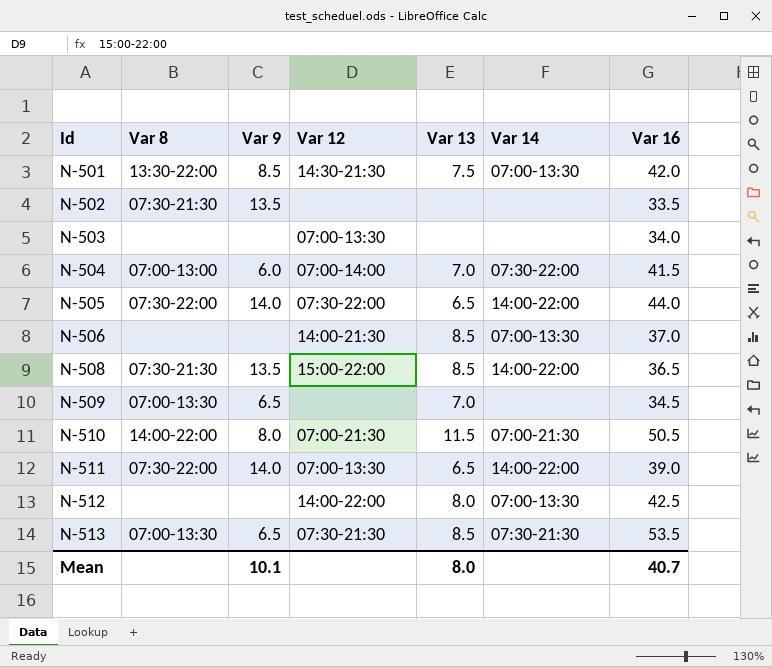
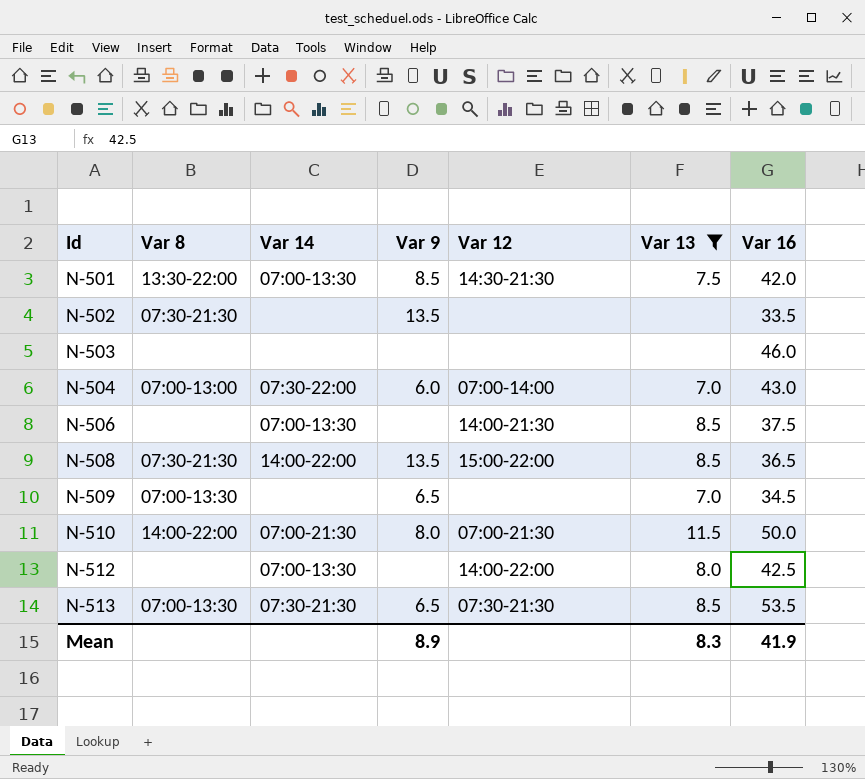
filter: none -> Var 13 != 6.5
column Var 14 | position: 6 -> 3
N-503 | Var 12: 07:00-13:30 -> none
N-503 | Var 16: 34.0 -> 46.0
N-504 | Var 16: 41.5 -> 43.0
N-506 | Var 16: 37.0 -> 37.5
N-510 | Var 16: 50.5 -> 50.0
Mean | Var 9: 10.1 -> 8.9
Mean | Var 13: 8.0 -> 8.3
Mean | Var 16: 40.7 -> 41.9

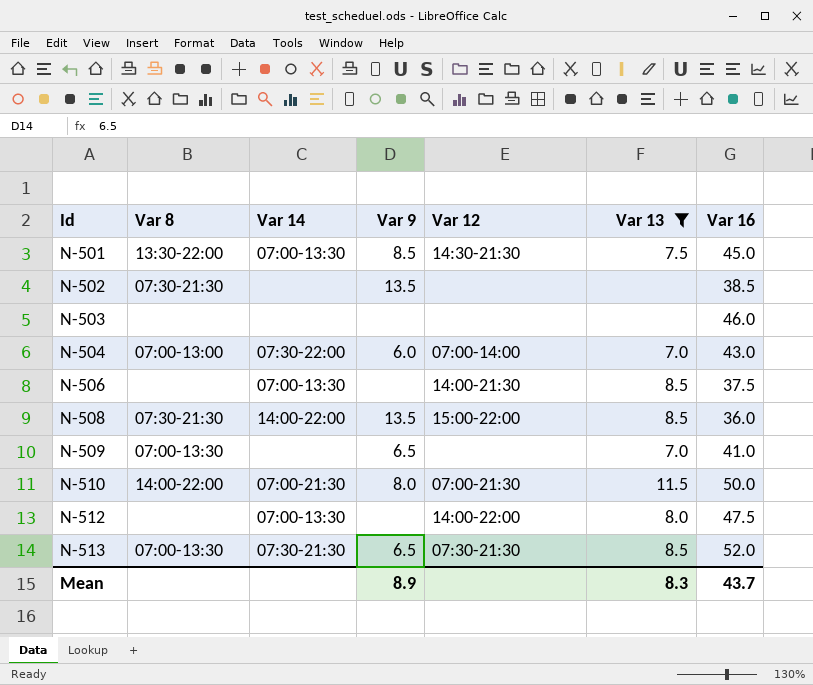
N-501 | Var 16: 42.0 -> 45.0
N-502 | Var 16: 33.5 -> 38.5
N-508 | Var 16: 36.5 -> 36.0
N-509 | Var 16: 34.5 -> 41.0
N-512 | Var 16: 42.5 -> 47.5
N-513 | Var 16: 53.5 -> 52.0
Mean | Var 16: 41.9 -> 43.7

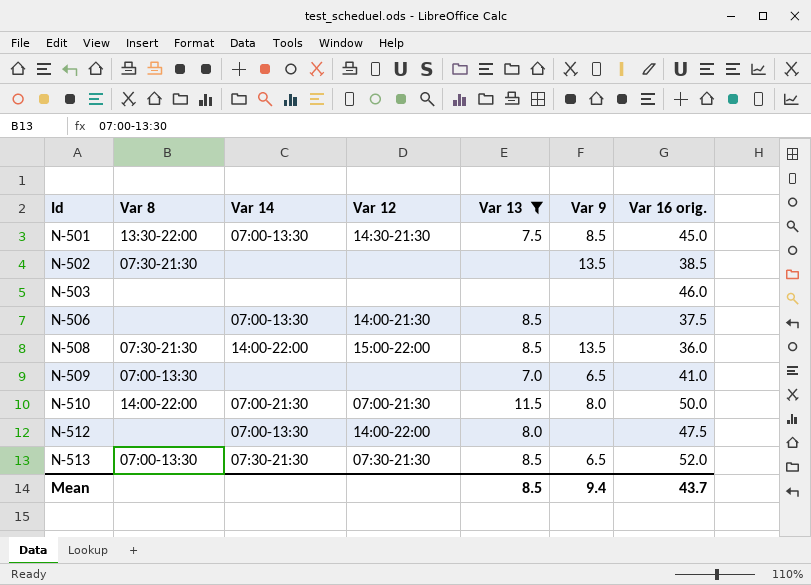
column Var 9 | position: 4 -> 6
column name: Var 16 -> Var 16 orig.
row N-504: 07:00-13:00 | 07:30-22:00 | 6.0 | 07:00-14:00 | 7.0 | 43.0 -> none
Mean | Var 13: 8.3 -> 8.5
Mean | Var 9: 8.9 -> 9.4

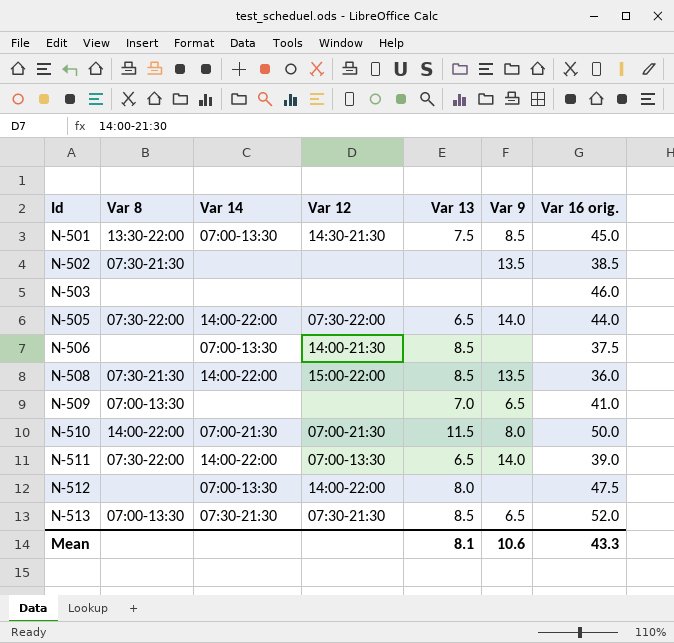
filter: Var 13 != 6.5 -> none
Mean | Var 13: 8.5 -> 8.1
Mean | Var 9: 9.4 -> 10.6
Mean | Var 16 orig.: 43.7 -> 43.3

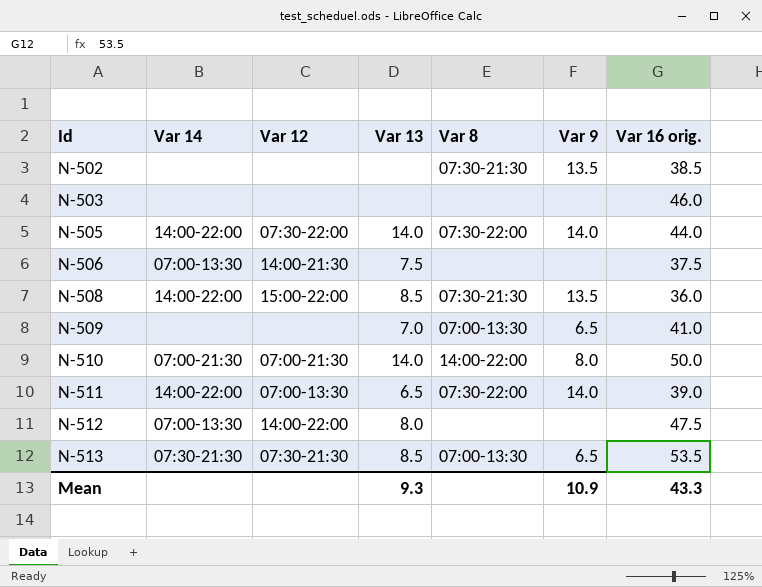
column Var 8 | position: 2 -> 5
row N-501: 13:30-22:00 | 07:00-13:30 | 14:30-21:30 | 7.5 | 8.5 | 45.0 -> none
N-505 | Var 13: 6.5 -> 14.0
N-506 | Var 13: 8.5 -> 7.5
N-510 | Var 13: 11.5 -> 14.0
N-513 | Var 16 orig.: 52.0 -> 53.5
Mean | Var 13: 8.1 -> 9.3
Mean | Var 9: 10.6 -> 10.9

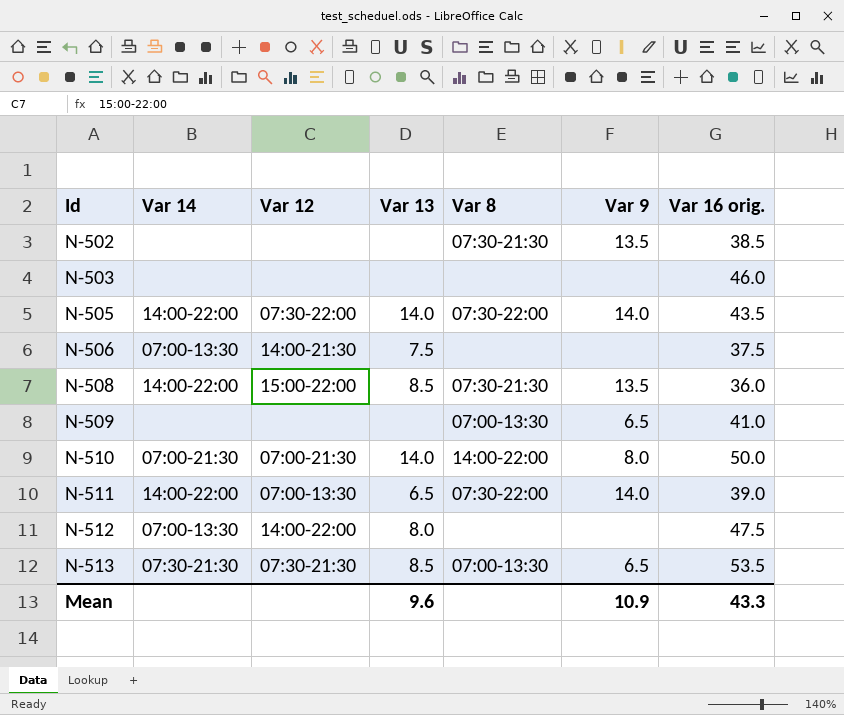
N-505 | Var 16 orig.: 44.0 -> 43.5
N-509 | Var 13: 7.0 -> none
Mean | Var 13: 9.3 -> 9.6

